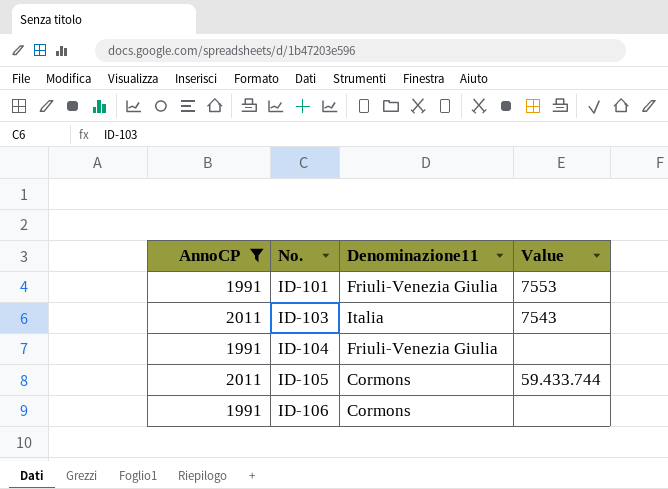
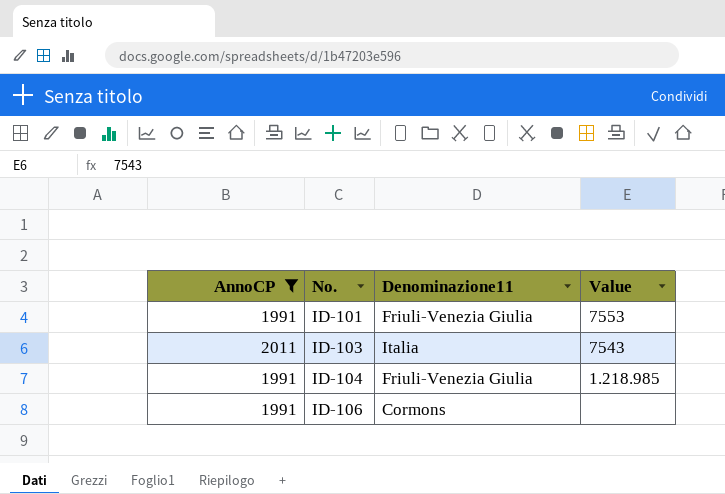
row ID-105: 2011 | Cormons | 59.433.744 -> none
ID-104 | Value: none -> 1.218.985

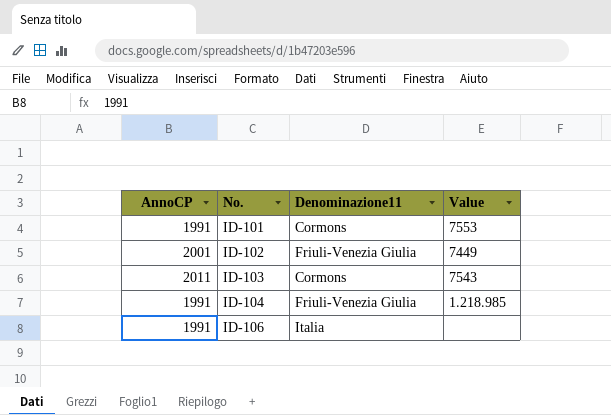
filter: AnnoCP != 2001 -> none
ID-101 | Denominazione11: Friuli-Venezia Giulia -> Cormons
ID-103 | Denominazione11: Italia -> Cormons
ID-106 | Denominazione11: Cormons -> Italia

